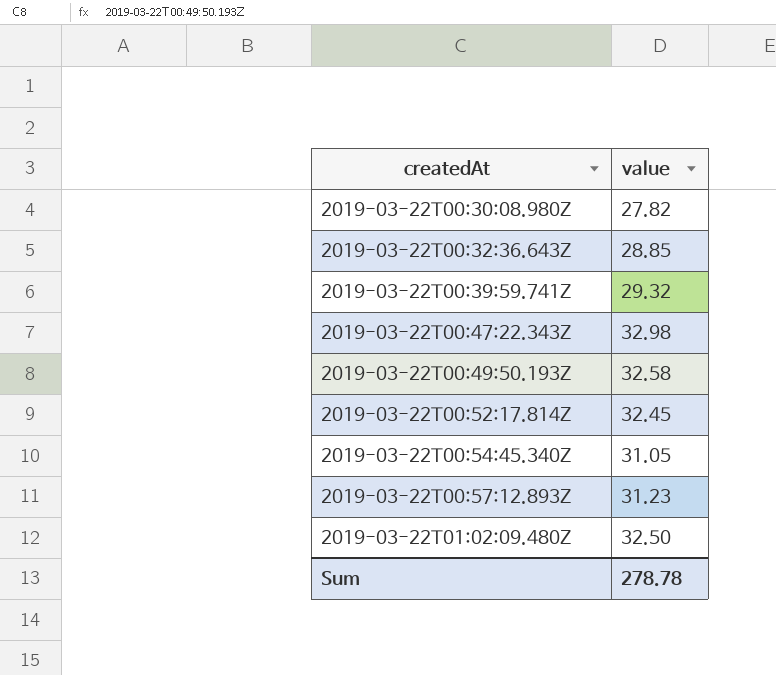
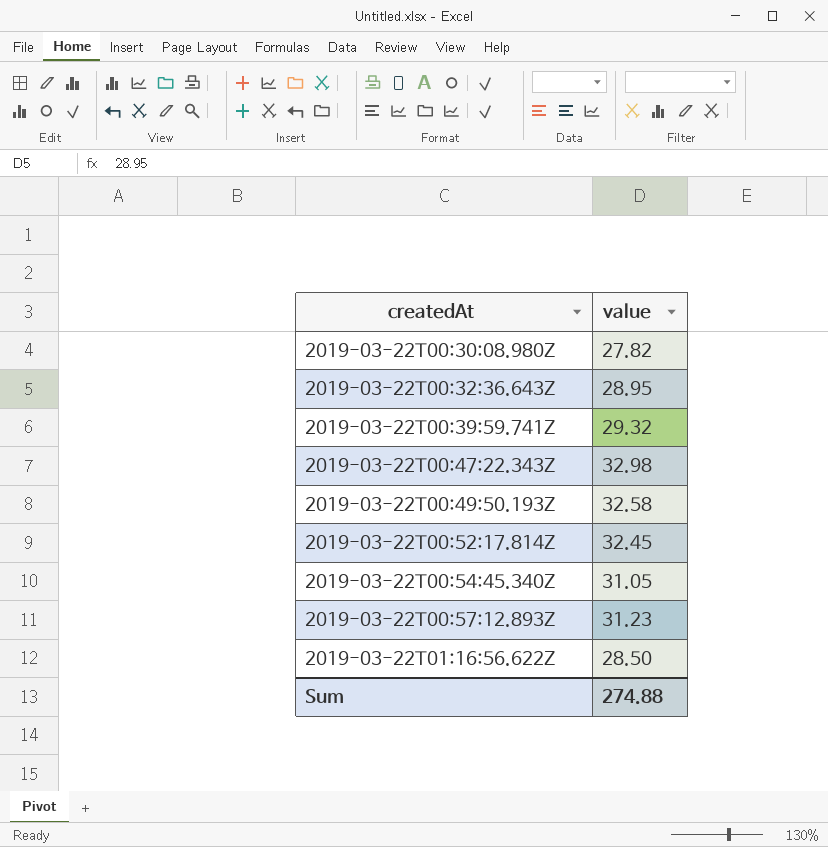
row 2019-03-22T01:02:09.480Z: 32.50 -> none
2019-03-22T00:32:36.643Z | value: 28.85 -> 28.95
row 2019-03-22T01:16:56.622Z: none -> 28.50
Sum | value: 278.78 -> 274.88

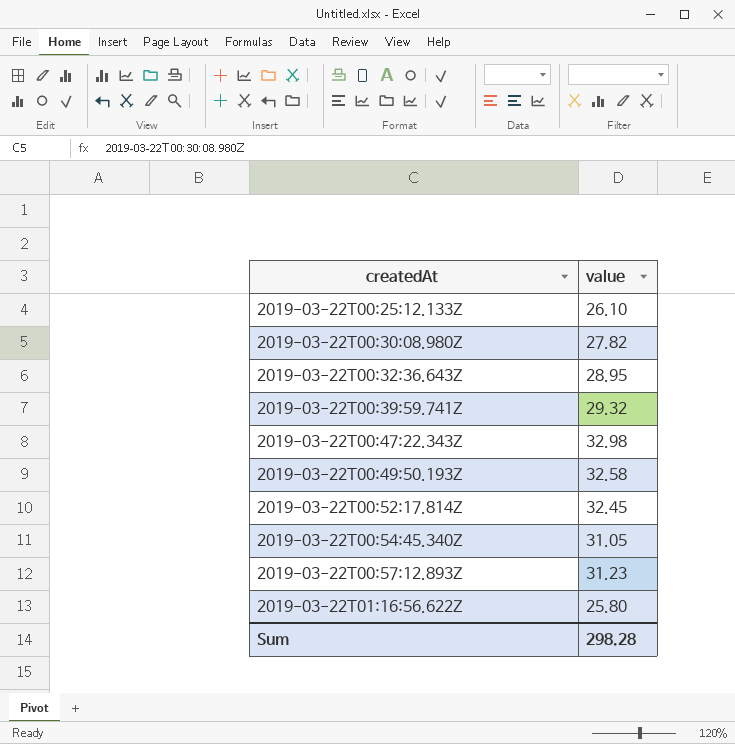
row 2019-03-22T00:25:12.133Z: none -> 26.10
2019-03-22T01:16:56.622Z | value: 28.50 -> 25.80
Sum | value: 274.88 -> 298.28

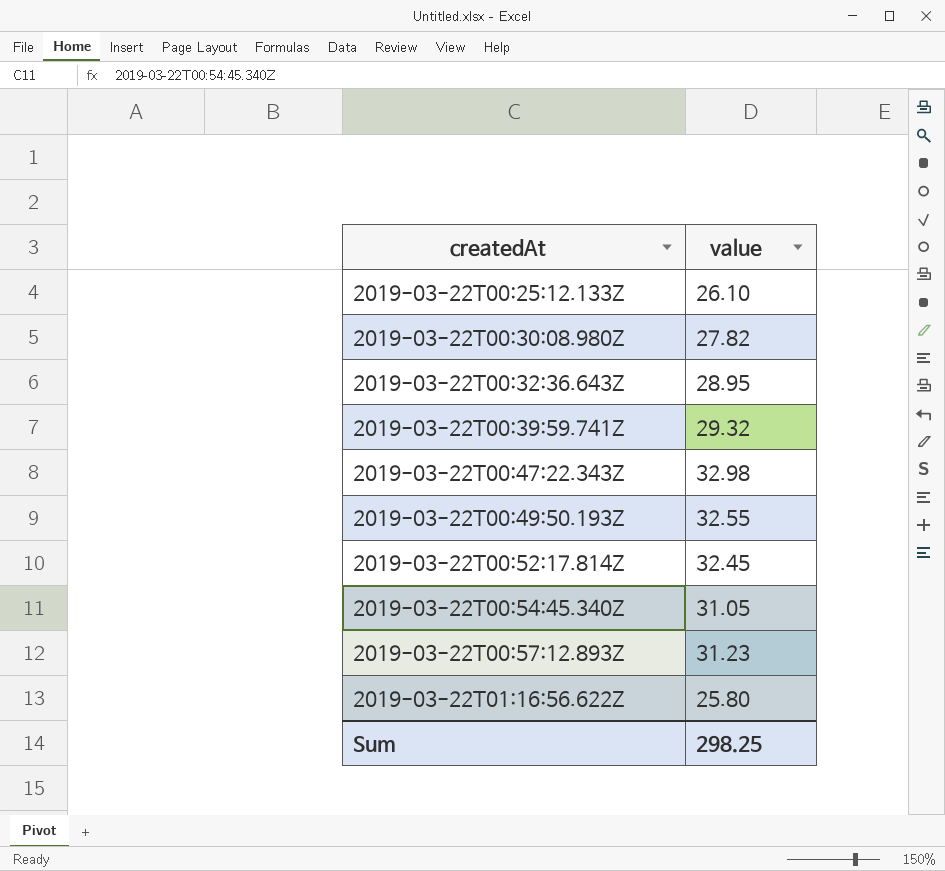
2019-03-22T00:49:50.193Z | value: 32.58 -> 32.55
Sum | value: 298.28 -> 298.25

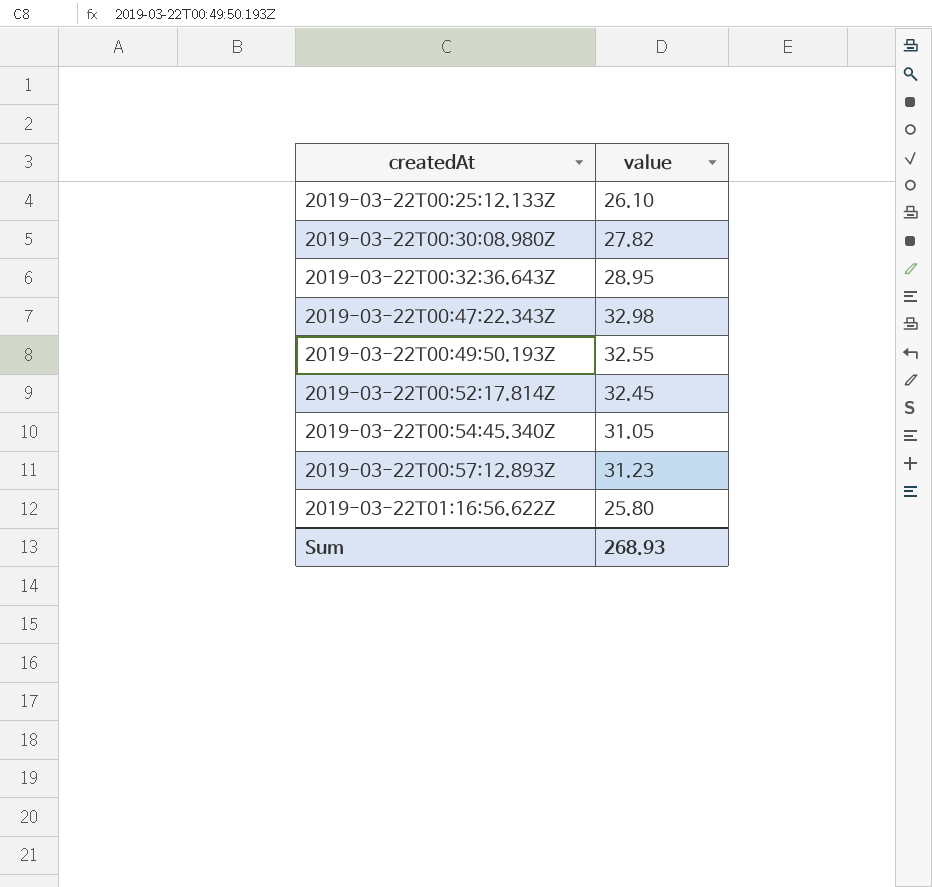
row 2019-03-22T00:39:59.741Z: 29.32 -> none
Sum | value: 298.25 -> 268.93

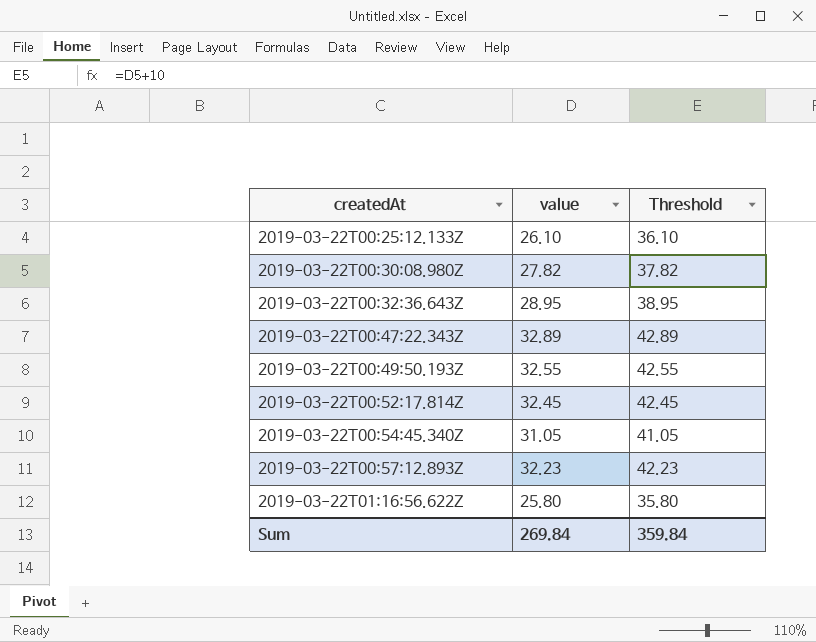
column Threshold | formula: none -> [value] + 10
2019-03-22T00:47:22.343Z | value: 32.98 -> 32.89
2019-03-22T00:57:12.893Z | value: 31.23 -> 32.23
Sum | value: 268.93 -> 269.84

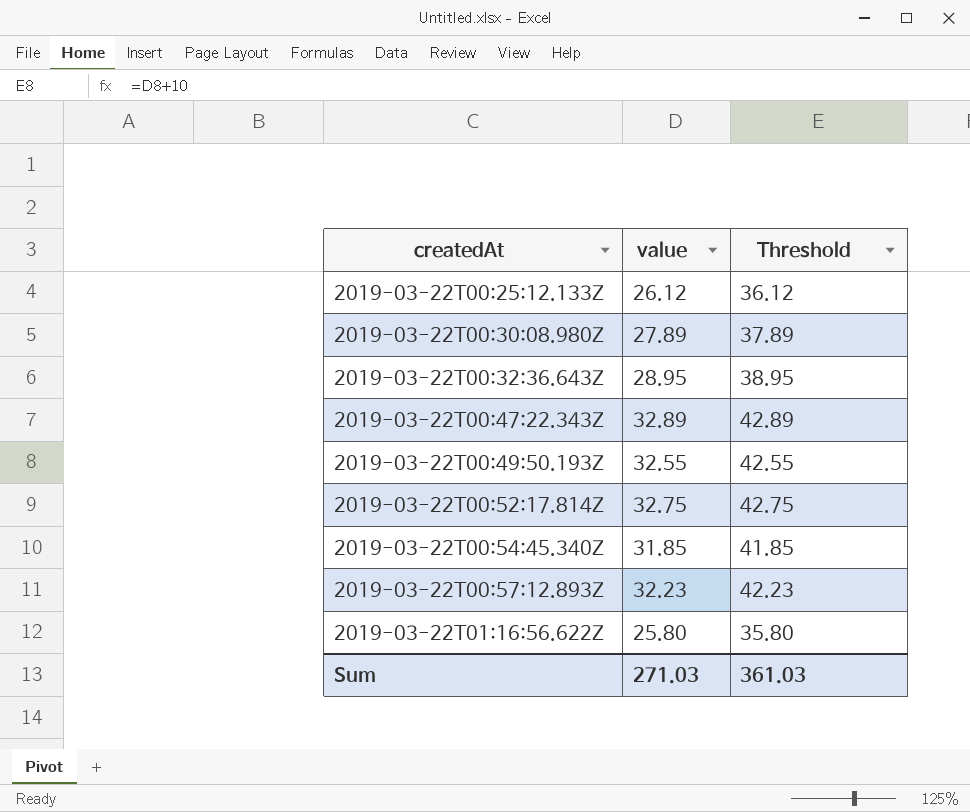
2019-03-22T00:25:12.133Z | value: 26.10 -> 26.12
2019-03-22T00:25:12.133Z | Threshold: 36.10 -> 36.12
2019-03-22T00:30:08.980Z | value: 27.82 -> 27.89
2019-03-22T00:30:08.980Z | Threshold: 37.82 -> 37.89
2019-03-22T00:52:17.814Z | value: 32.45 -> 32.75
2019-03-22T00:52:17.814Z | Threshold: 42.45 -> 42.75
2019-03-22T00:54:45.340Z | value: 31.05 -> 31.85
2019-03-22T00:54:45.340Z | Threshold: 41.05 -> 41.85
Sum | value: 269.84 -> 271.03
Sum | Threshold: 359.84 -> 361.03

